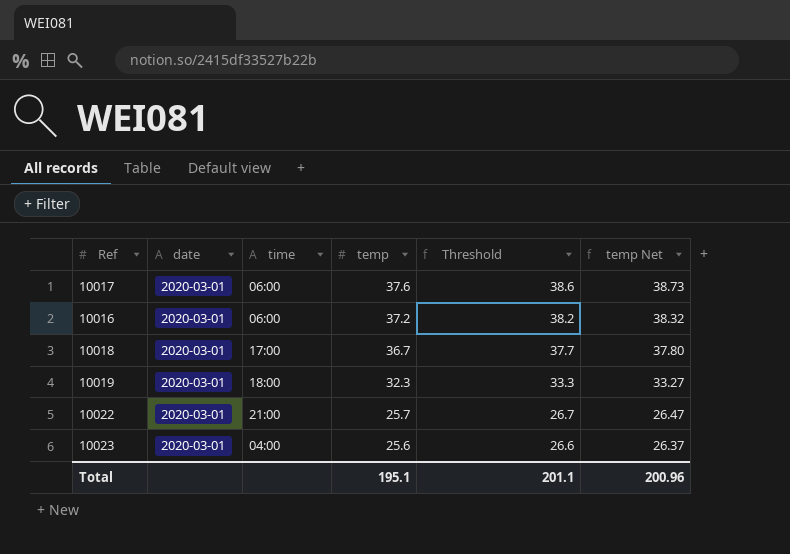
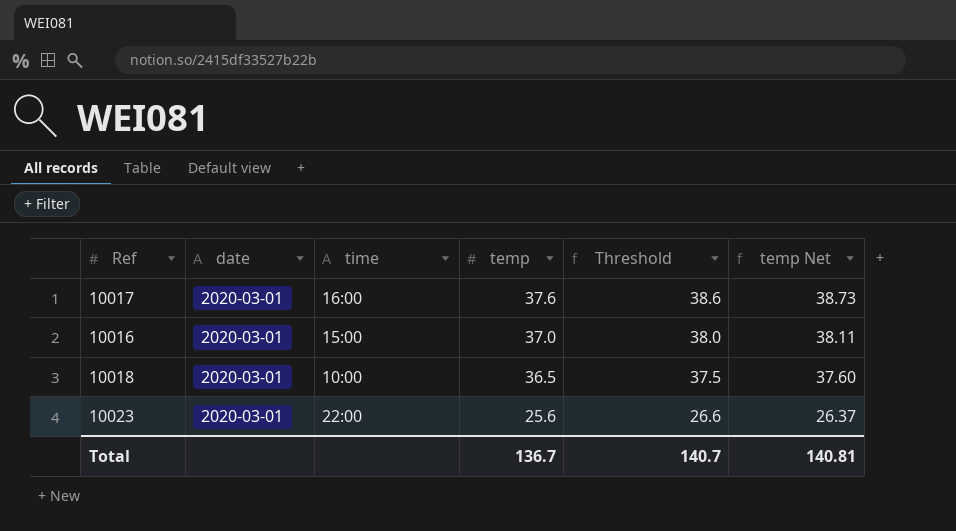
row 10019: 2020-03-01 | 18:00 | 32.3 | 33.3 | 33.27 -> none
row 10022: 2020-03-01 | 21:00 | 25.7 | 26.7 | 26.47 -> none
10017 | time: 06:00 -> 16:00
10016 | time: 06:00 -> 15:00
10016 | temp: 37.2 -> 37.0
10016 | Threshold: 38.2 -> 38.0
10016 | temp Net: 38.32 -> 38.11
10018 | time: 17:00 -> 10:00
10018 | temp: 36.7 -> 36.5
10018 | Threshold: 37.7 -> 37.5
10018 | temp Net: 37.80 -> 37.60
10023 | time: 04:00 -> 22:00
Total | temp: 195.1 -> 136.7
Total | Threshold: 201.1 -> 140.7
Total | temp Net: 200.96 -> 140.81

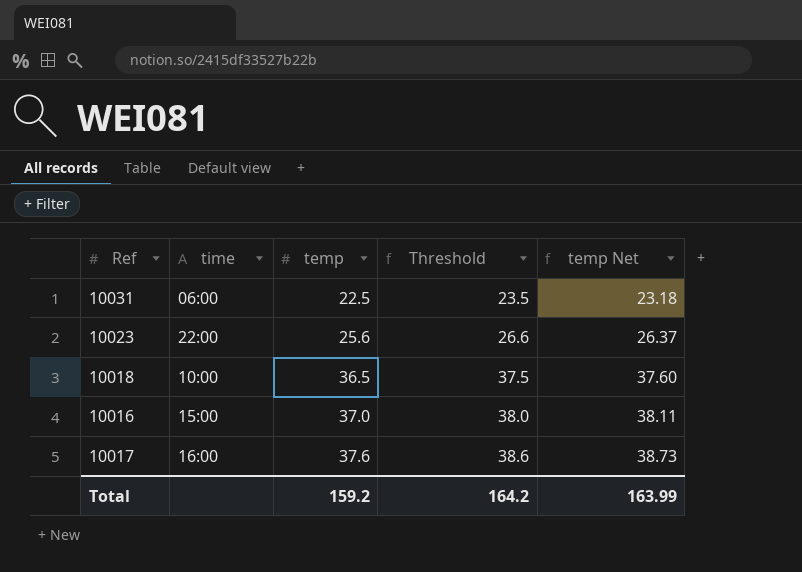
row order: temp descending -> temp ascending
column date | position: 2 -> none
row 10031: none -> 06:00 | 22.5 | 23.5 | 23.18
Total | temp: 136.7 -> 159.2
Total | Threshold: 140.7 -> 164.2
Total | temp Net: 140.81 -> 163.99

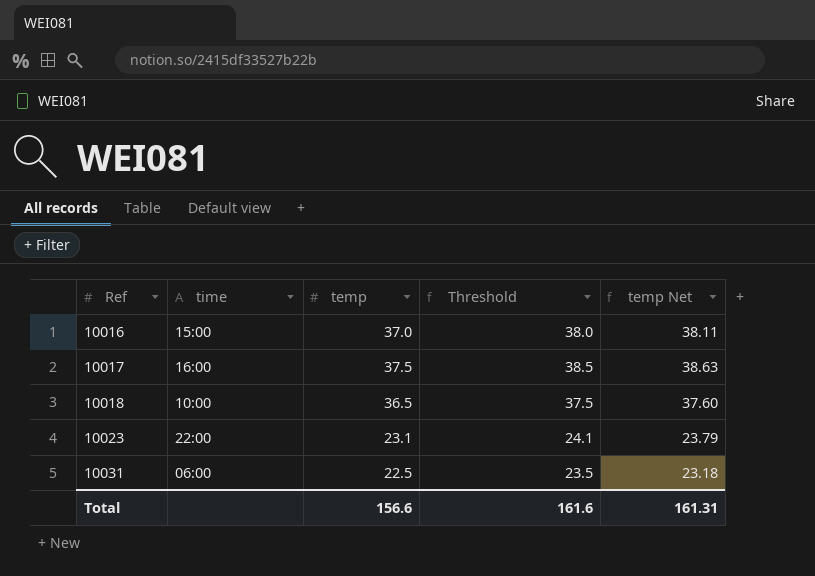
row order: temp ascending -> Ref ascending
10017 | temp: 37.6 -> 37.5
10017 | Threshold: 38.6 -> 38.5
10017 | temp Net: 38.73 -> 38.63
10023 | temp: 25.6 -> 23.1
10023 | Threshold: 26.6 -> 24.1
10023 | temp Net: 26.37 -> 23.79
Total | temp: 159.2 -> 156.6
Total | Threshold: 164.2 -> 161.6
Total | temp Net: 163.99 -> 161.31

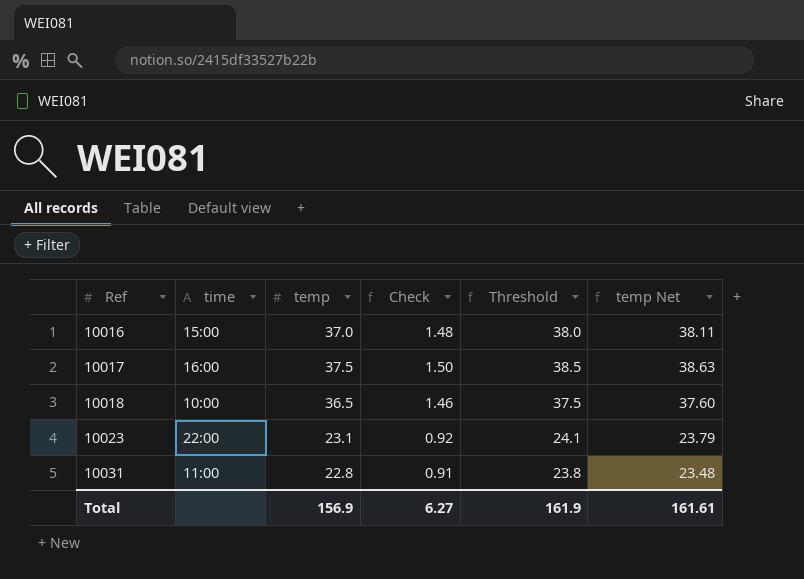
column Check | formula: none -> [temp] * 0.04
10031 | time: 06:00 -> 11:00
10031 | temp: 22.5 -> 22.8
10031 | Threshold: 23.5 -> 23.8
10031 | temp Net: 23.18 -> 23.48
Total | temp: 156.6 -> 156.9
Total | Threshold: 161.6 -> 161.9
Total | temp Net: 161.31 -> 161.61

